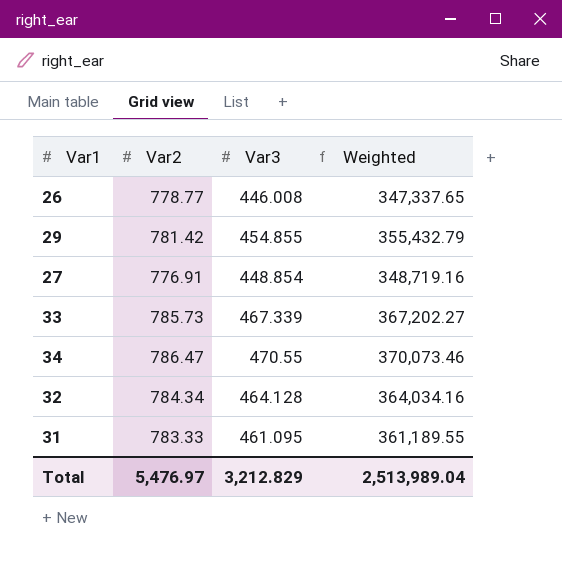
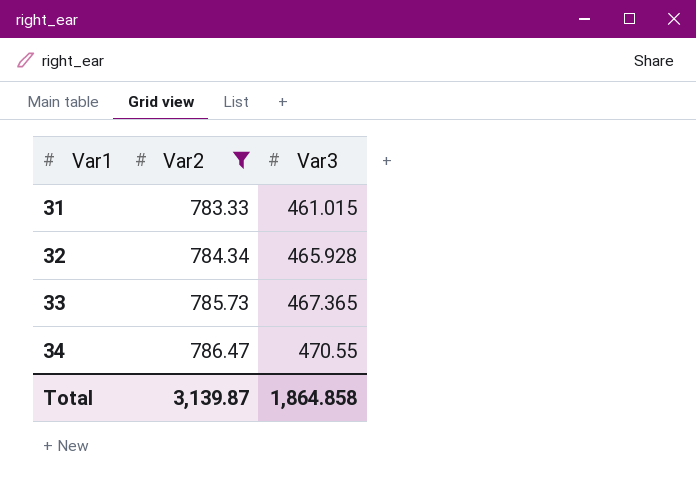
filter: none -> Var2 >= 783.33
row order: none -> Var1 ascending
column Weighted | formula: [Var2] * [Var3] -> none
31 | Var3: 461.095 -> 461.015
32 | Var3: 464.128 -> 465.928
33 | Var3: 467.339 -> 467.365
Total | Var2: 5,476.97 -> 3,139.87
Total | Var3: 3,212.829 -> 1,864.858

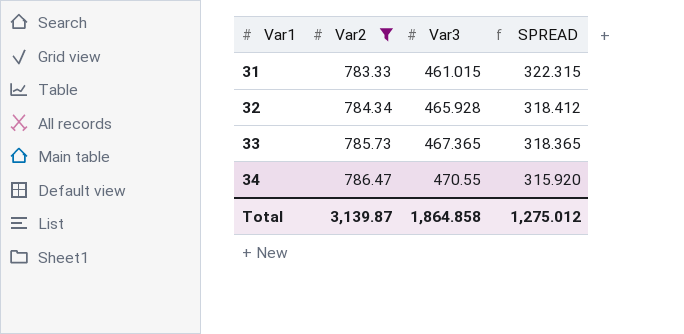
column SPREAD | formula: none -> [Var2] - [Var3]

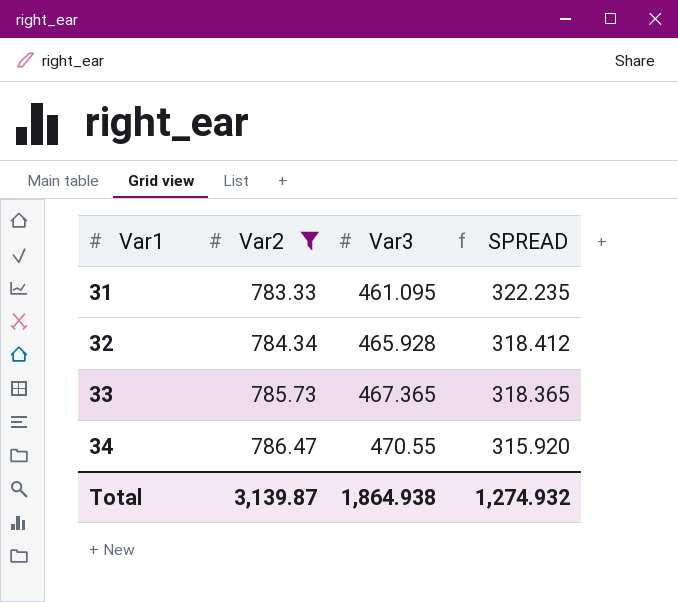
31 | Var3: 461.015 -> 461.095
31 | SPREAD: 322.315 -> 322.235
Total | Var3: 1,864.858 -> 1,864.938
Total | SPREAD: 1,275.012 -> 1,274.932

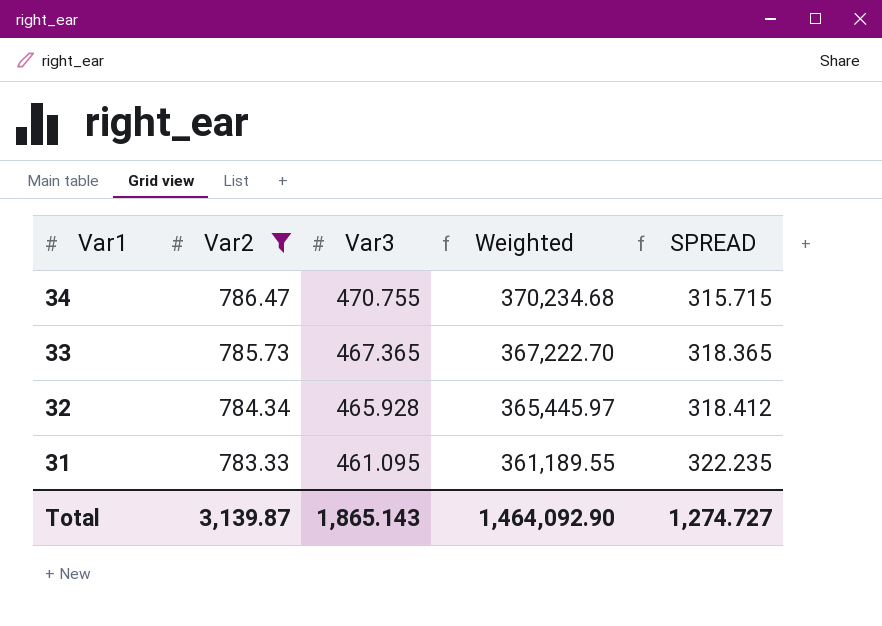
row order: Var1 ascending -> Var1 descending
column Weighted | formula: none -> [Var2] * [Var3]
34 | Var3: 470.55 -> 470.755
34 | SPREAD: 315.920 -> 315.715
Total | Var3: 1,864.938 -> 1,865.143
Total | SPREAD: 1,274.932 -> 1,274.727

